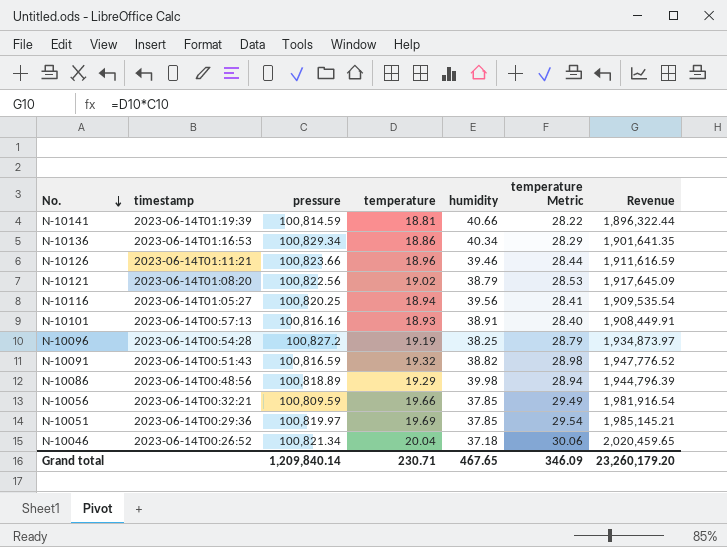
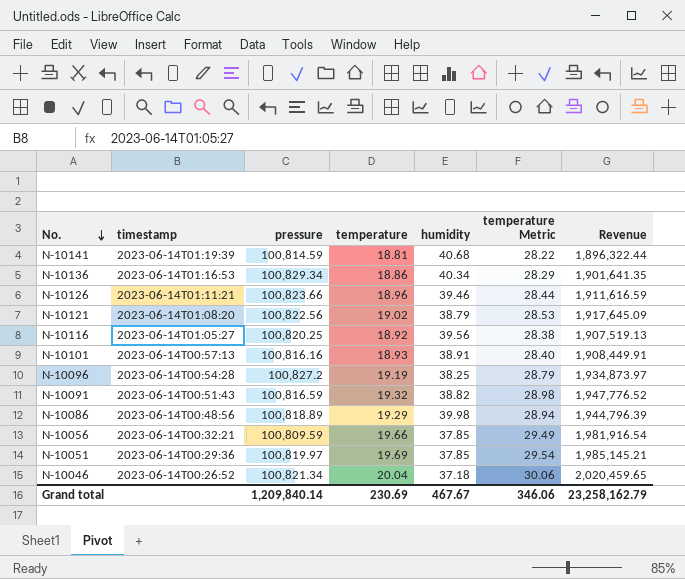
N-10141 | humidity: 40.66 -> 40.68
N-10116 | temperature: 18.94 -> 18.92
N-10116 | temperature Metric: 28.41 -> 28.38
N-10116 | Revenue: 1,909,535.54 -> 1,907,519.13
Grand total | temperature: 230.71 -> 230.69
Grand total | humidity: 467.65 -> 467.67
Grand total | temperature Metric: 346.09 -> 346.06
Grand total | Revenue: 23,260,179.20 -> 23,258,162.79

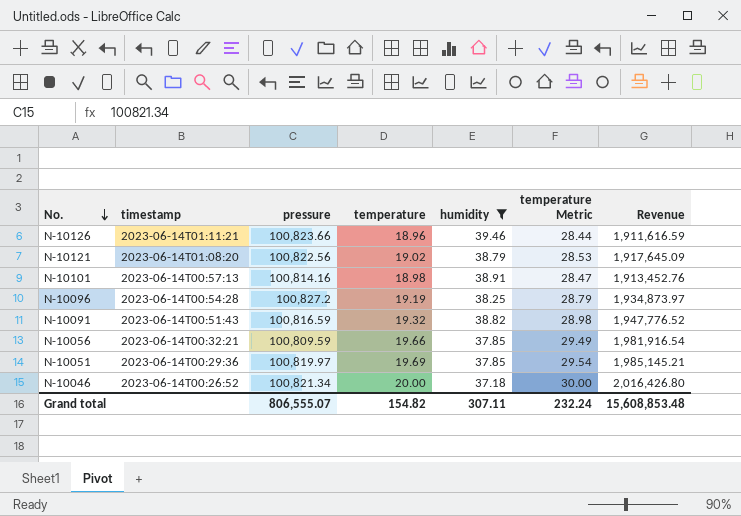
filter: none -> humidity <= 39.46
N-10101 | pressure: 100,816.16 -> 100,814.16
N-10101 | temperature: 18.93 -> 18.98
N-10101 | temperature Metric: 28.40 -> 28.47
N-10101 | Revenue: 1,908,449.91 -> 1,913,452.76
N-10046 | temperature: 20.04 -> 20.00
N-10046 | temperature Metric: 30.06 -> 30.00
N-10046 | Revenue: 2,020,459.65 -> 2,016,426.80
Grand total | pressure: 1,209,840.14 -> 806,555.07
Grand total | temperature: 230.69 -> 154.82
Grand total | humidity: 467.67 -> 307.11
Grand total | temperature Metric: 346.06 -> 232.24
Grand total | Revenue: 23,258,162.79 -> 15,608,853.48

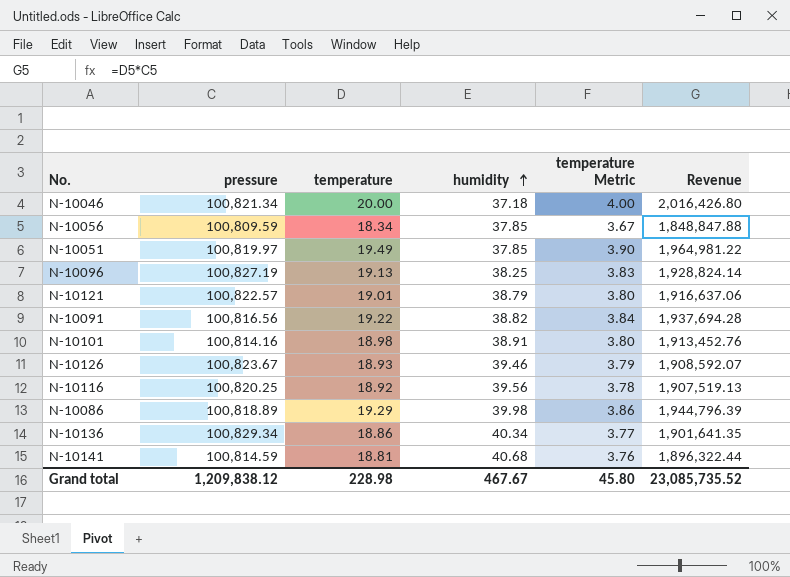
filter: humidity <= 39.46 -> none
row order: No. descending -> humidity ascending
column timestamp | position: 2 -> none
column temperature Metric | formula: [temperature] * 1.5 -> [temperature] * 0.2
N-10056 | temperature: 19.66 -> 18.34
N-10056 | Revenue: 1,981,916.54 -> 1,848,847.88
N-10051 | temperature: 19.69 -> 19.49
N-10051 | Revenue: 1,985,145.21 -> 1,964,981.22
N-10096 | pressure: 100,827.2 -> 100,827.19
N-10096 | temperature: 19.19 -> 19.13
N-10096 | Revenue: 1,934,873.97 -> 1,928,824.14
N-10121 | pressure: 100,822.56 -> 100,822.57
N-10121 | temperature: 19.02 -> 19.01
N-10121 | Revenue: 1,917,645.09 -> 1,916,637.06
N-10091 | pressure: 100,816.59 -> 100,816.56
N-10091 | temperature: 19.32 -> 19.22
N-10091 | Revenue: 1,947,776.52 -> 1,937,694.28
N-10126 | pressure: 100,823.66 -> 100,823.67
N-10126 | temperature: 18.96 -> 18.93
N-10126 | Revenue: 1,911,616.59 -> 1,908,592.07
Grand total | pressure: 806,555.07 -> 1,209,838.12
Grand total | temperature: 154.82 -> 228.98
Grand total | humidity: 307.11 -> 467.67
Grand total | temperature Metric: 232.24 -> 45.80
Grand total | Revenue: 15,608,853.48 -> 23,085,735.52

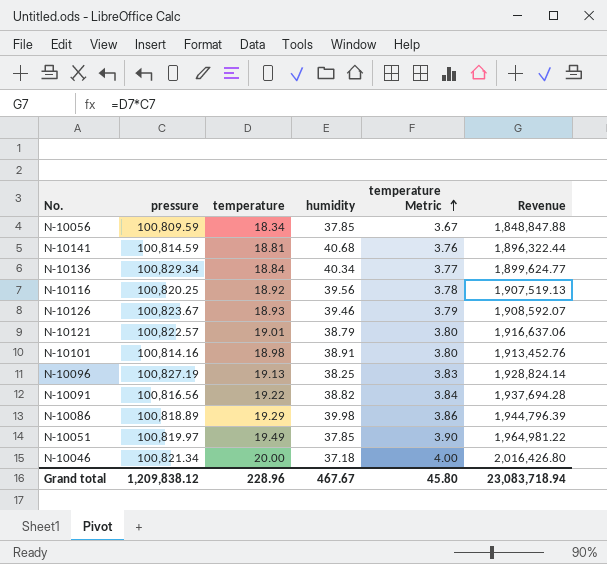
row order: humidity ascending -> temperature Metric ascending
N-10136 | temperature: 18.86 -> 18.84
N-10136 | Revenue: 1,901,641.35 -> 1,899,624.77
Grand total | temperature: 228.98 -> 228.96
Grand total | Revenue: 23,085,735.52 -> 23,083,718.94

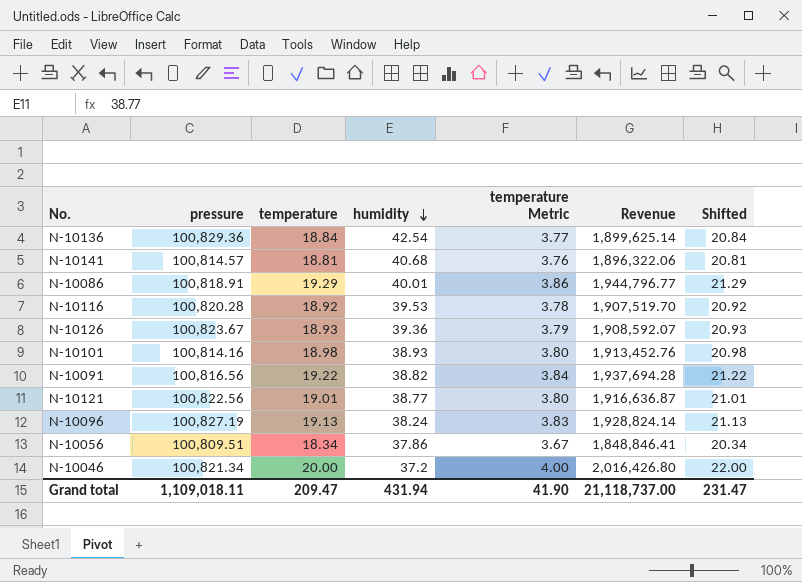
row order: temperature Metric ascending -> humidity descending
column Shifted | formula: none -> [temperature] + 2
row N-10051: 100,819.97 | 19.49 | 37.85 | 3.90 | 1,964,981.22 -> none
N-10136 | pressure: 100,829.34 -> 100,829.36
N-10136 | humidity: 40.34 -> 42.54
N-10136 | Revenue: 1,899,624.77 -> 1,899,625.14
N-10141 | pressure: 100,814.59 -> 100,814.57
N-10141 | Revenue: 1,896,322.44 -> 1,896,322.06
N-10086 | pressure: 100,818.89 -> 100,818.91
N-10086 | humidity: 39.98 -> 40.01
N-10086 | Revenue: 1,944,796.39 -> 1,944,796.77
N-10116 | pressure: 100,820.25 -> 100,820.28
N-10116 | humidity: 39.56 -> 39.53
N-10116 | Revenue: 1,907,519.13 -> 1,907,519.70
N-10126 | humidity: 39.46 -> 39.36
N-10101 | humidity: 38.91 -> 38.93
N-10121 | pressure: 100,822.57 -> 100,822.56
N-10121 | humidity: 38.79 -> 38.77
N-10121 | Revenue: 1,916,637.06 -> 1,916,636.87
N-10096 | humidity: 38.25 -> 38.24
N-10056 | pressure: 100,809.59 -> 100,809.51
N-10056 | humidity: 37.85 -> 37.86
N-10056 | Revenue: 1,848,847.88 -> 1,848,846.41
N-10046 | humidity: 37.18 -> 37.2
Grand total | pressure: 1,209,838.12 -> 1,109,018.11
Grand total | temperature: 228.96 -> 209.47
Grand total | humidity: 467.67 -> 431.94
Grand total | temperature Metric: 45.80 -> 41.90
Grand total | Revenue: 23,083,718.94 -> 21,118,737.00

